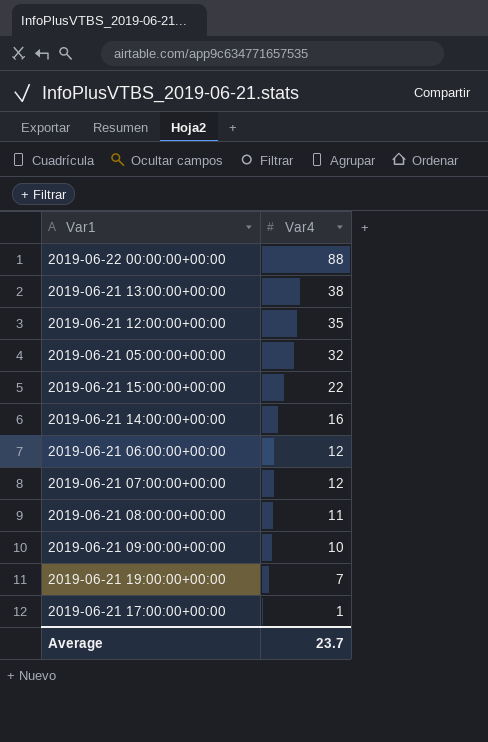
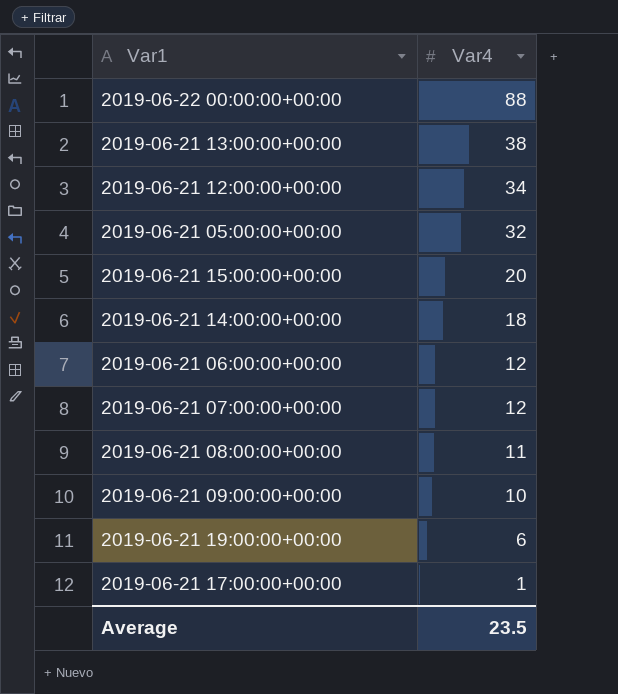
2019-06-21 12:00:00+00:00 | Var4: 35 -> 34
2019-06-21 15:00:00+00:00 | Var4: 22 -> 20
2019-06-21 14:00:00+00:00 | Var4: 16 -> 18
2019-06-21 19:00:00+00:00 | Var4: 7 -> 6
Average | Var4: 23.7 -> 23.5

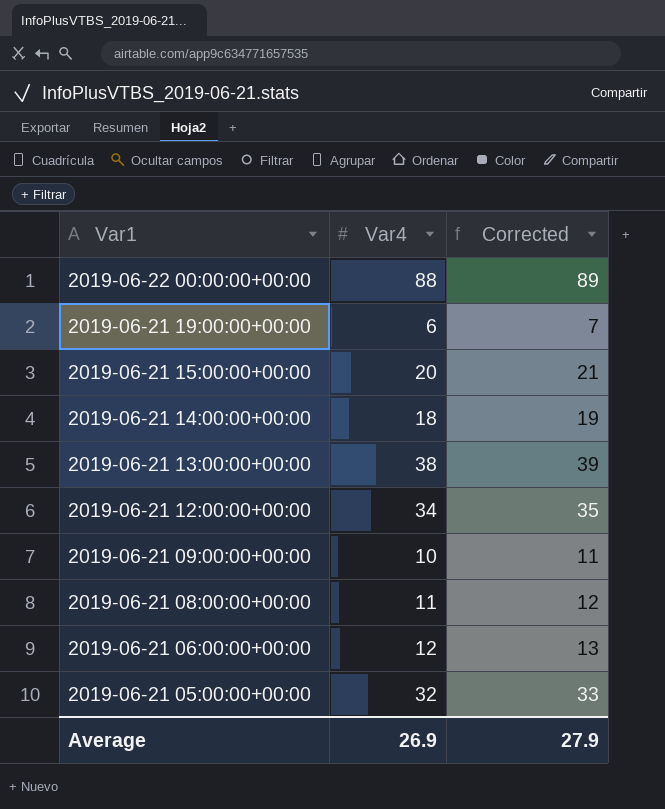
row order: Var4 descending -> Var1 descending
column Corrected | formula: none -> [Var4] + 1
row 2019-06-21 07:00:00+00:00: 12 -> none
row 2019-06-21 17:00:00+00:00: 1 -> none
Average | Var4: 23.5 -> 26.9

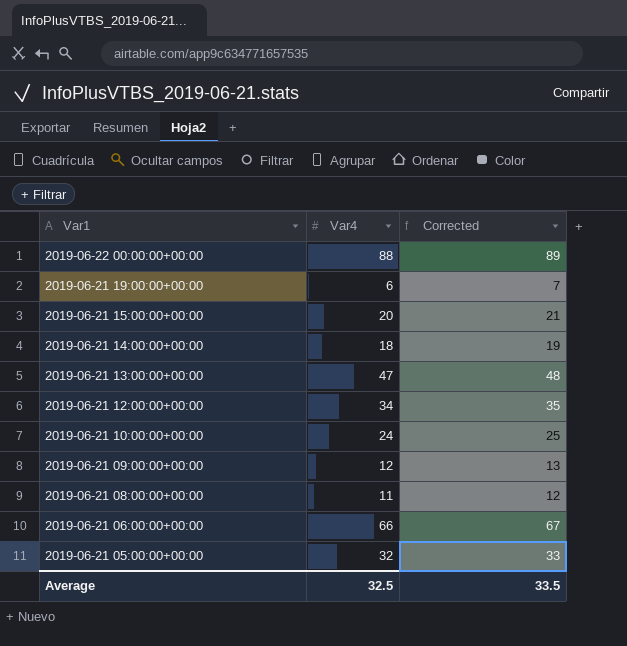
2019-06-21 13:00:00+00:00 | Var4: 38 -> 47
2019-06-21 13:00:00+00:00 | Corrected: 39 -> 48
row 2019-06-21 10:00:00+00:00: none -> 24 | 25
2019-06-21 09:00:00+00:00 | Var4: 10 -> 12
2019-06-21 09:00:00+00:00 | Corrected: 11 -> 13
2019-06-21 06:00:00+00:00 | Var4: 12 -> 66
2019-06-21 06:00:00+00:00 | Corrected: 13 -> 67
Average | Var4: 26.9 -> 32.5
Average | Corrected: 27.9 -> 33.5

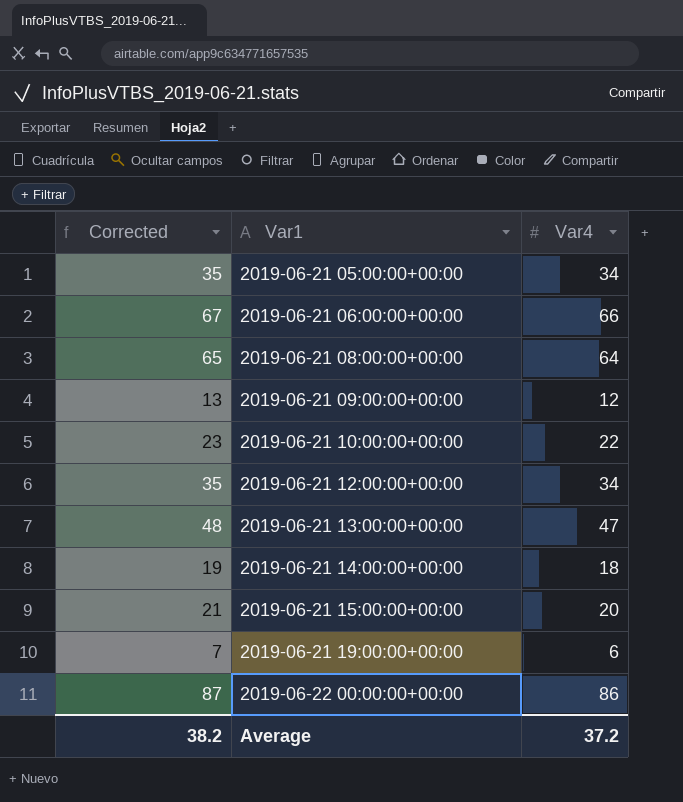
row order: Var1 descending -> Var1 ascending
column Corrected | position: 3 -> 1
2019-06-21 05:00:00+00:00 | Corrected: 33 -> 35
2019-06-21 05:00:00+00:00 | Var4: 32 -> 34
2019-06-21 08:00:00+00:00 | Corrected: 12 -> 65
2019-06-21 08:00:00+00:00 | Var4: 11 -> 64
2019-06-21 10:00:00+00:00 | Corrected: 25 -> 23
2019-06-21 10:00:00+00:00 | Var4: 24 -> 22
2019-06-22 00:00:00+00:00 | Corrected: 89 -> 87
2019-06-22 00:00:00+00:00 | Var4: 88 -> 86
Average | Corrected: 33.5 -> 38.2
Average | Var4: 32.5 -> 37.2

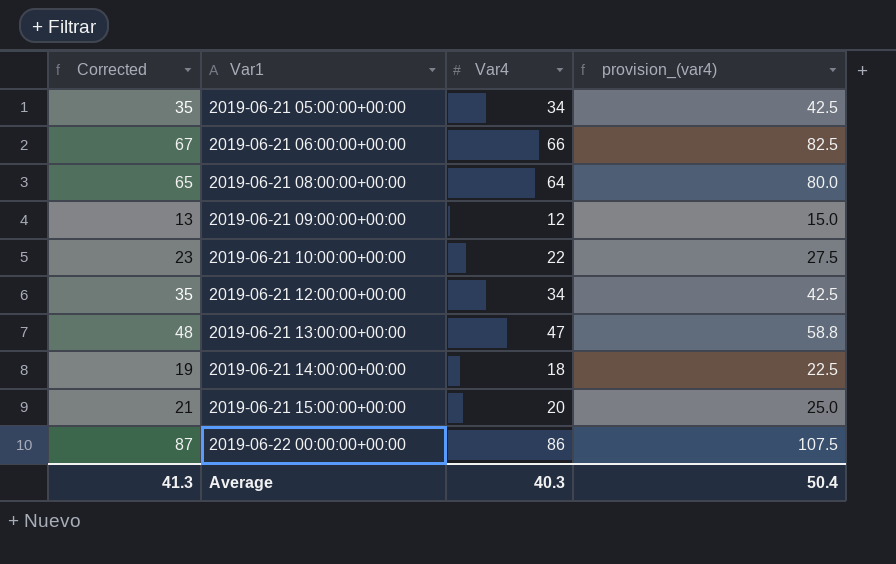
column provision_(var4) | formula: none -> [Var4] * 1.25
row 2019-06-21 19:00:00+00:00: 7 | 6 -> none
Average | Corrected: 38.2 -> 41.3
Average | Var4: 37.2 -> 40.3

